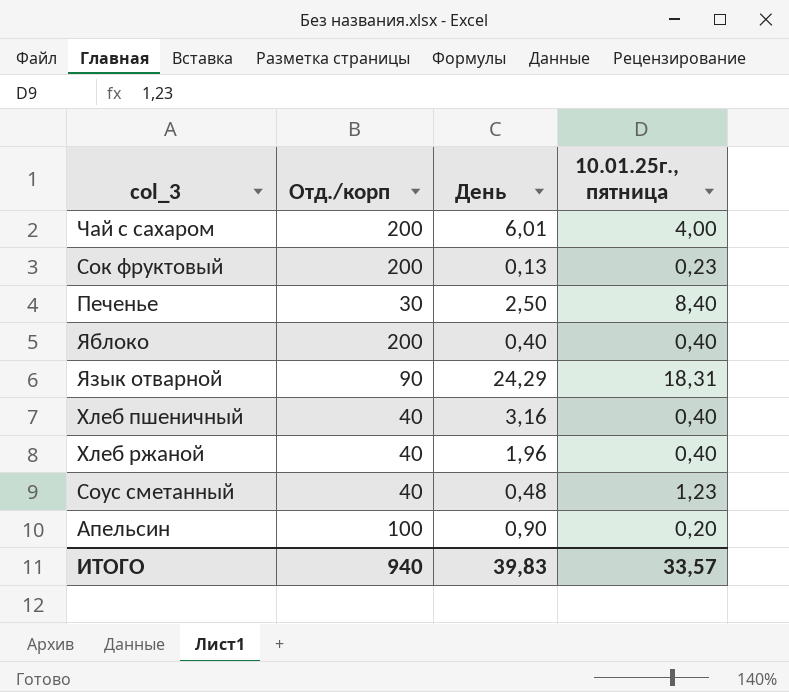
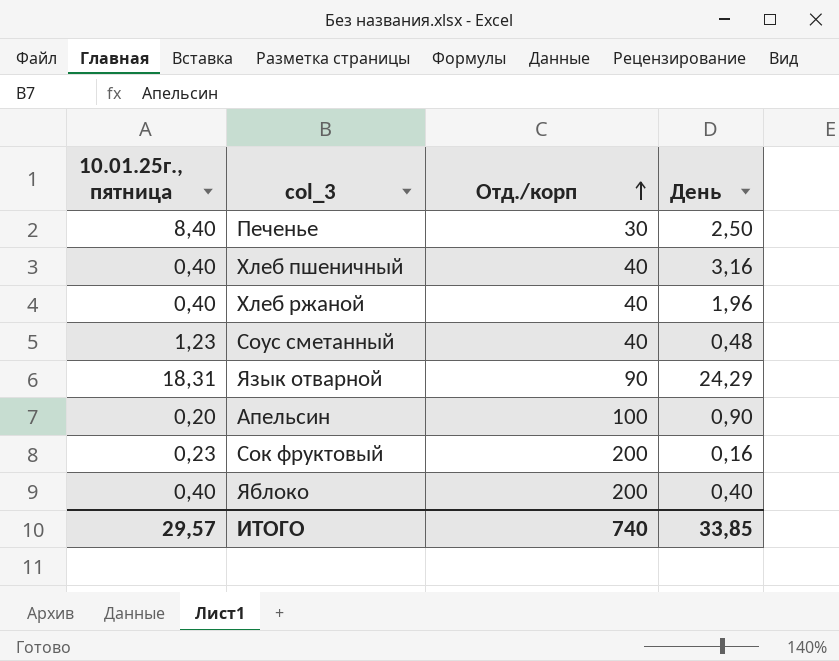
row order: none -> Отд./корп ascending
column 10.01.25г., пятница | position: 4 -> 1
row Чай с сахаром: 200 | 6,01 | 4,00 -> none
Сок фруктовый | День: 0,13 -> 0,16
ИТОГО | 10.01.25г., пятница: 33,57 -> 29,57
ИТОГО | Отд./корп: 940 -> 740
ИТОГО | День: 39,83 -> 33,85

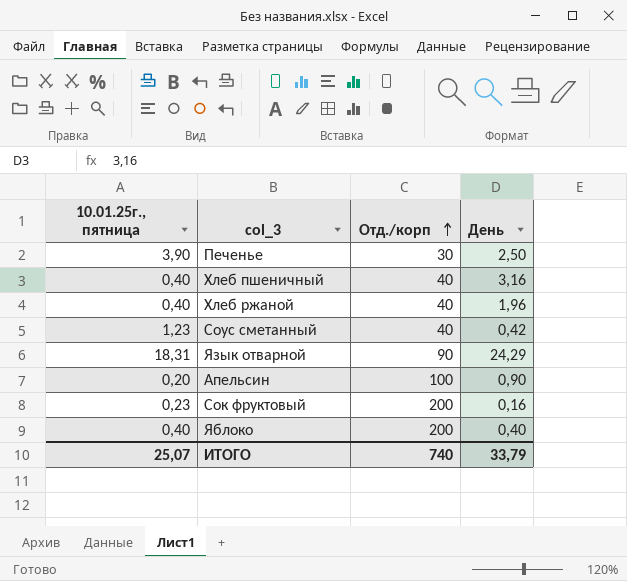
Печенье | 10.01.25г., пятница: 8,40 -> 3,90
Соус сметанный | День: 0,48 -> 0,42
ИТОГО | 10.01.25г., пятница: 29,57 -> 25,07
ИТОГО | День: 33,85 -> 33,79

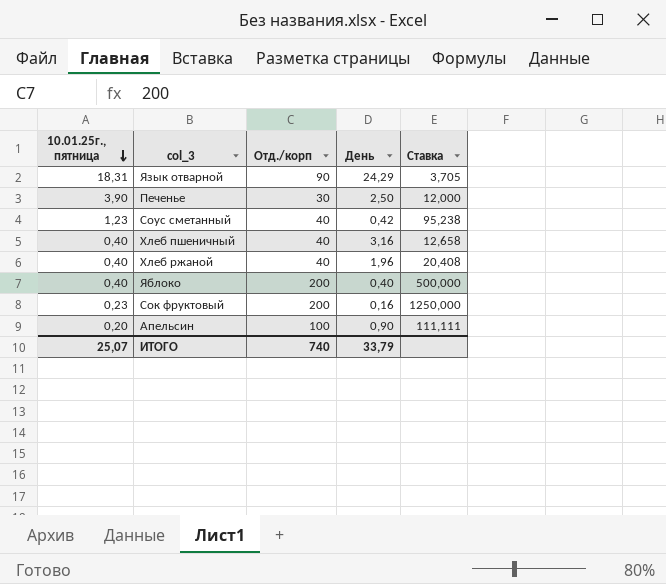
row order: Отд./корп ascending -> 10.01.25г., пятница descending
column Ставка | formula: none -> [Отд./корп] / [День]

